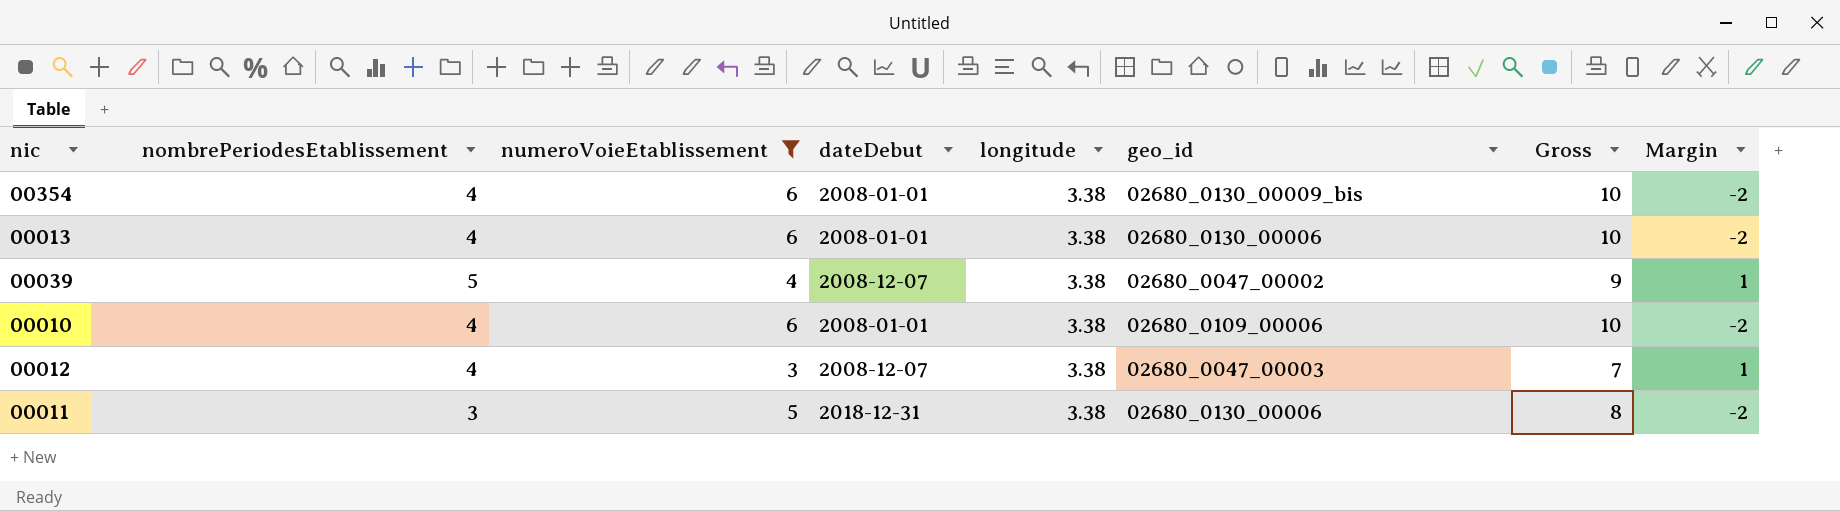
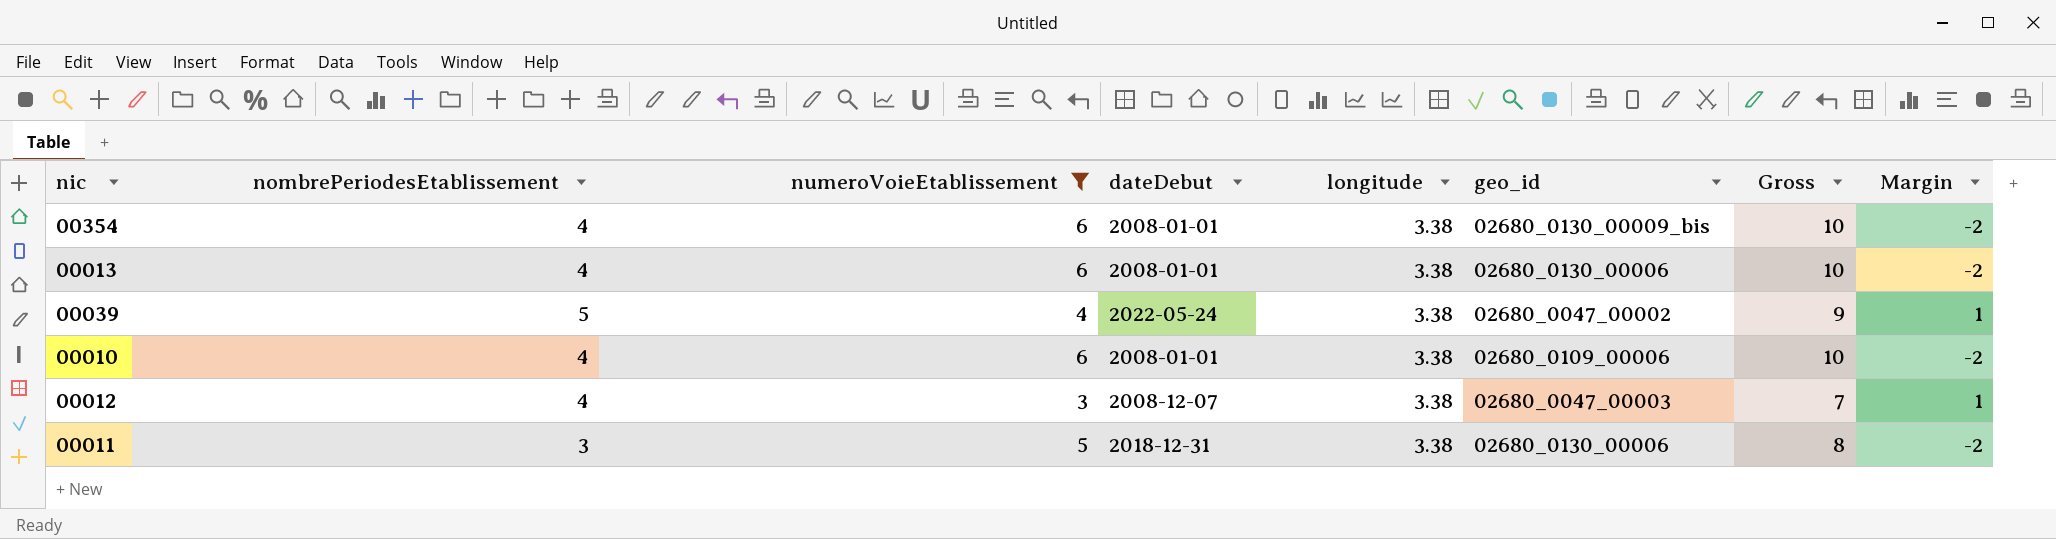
00039 | dateDebut: 2008-12-07 -> 2022-05-24

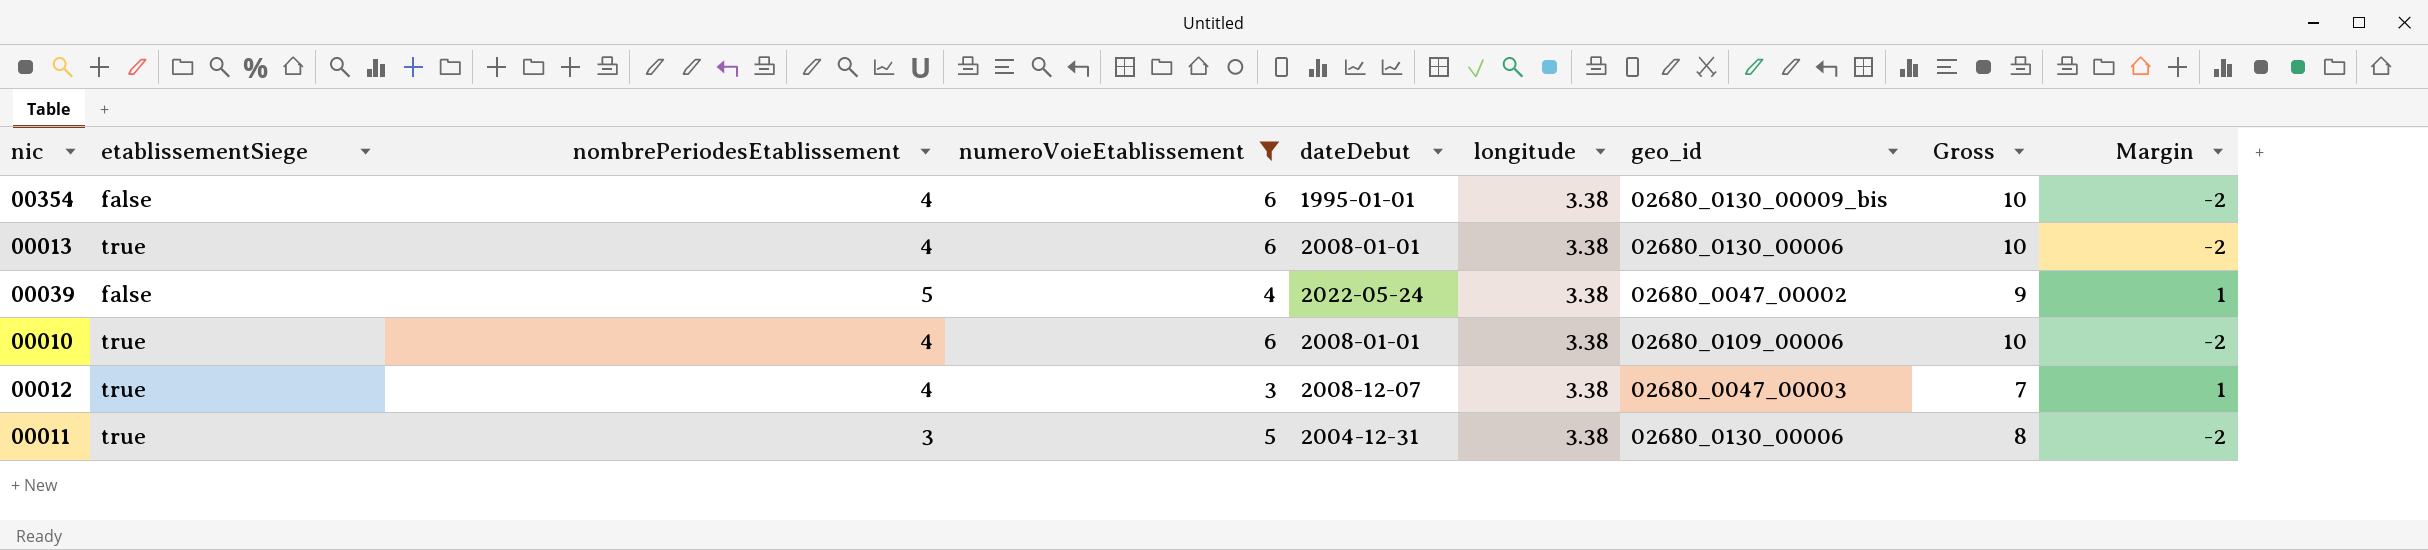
column etablissementSiege | position: none -> 2
00354 | dateDebut: 2008-01-01 -> 1995-01-01
00011 | dateDebut: 2018-12-31 -> 2004-12-31

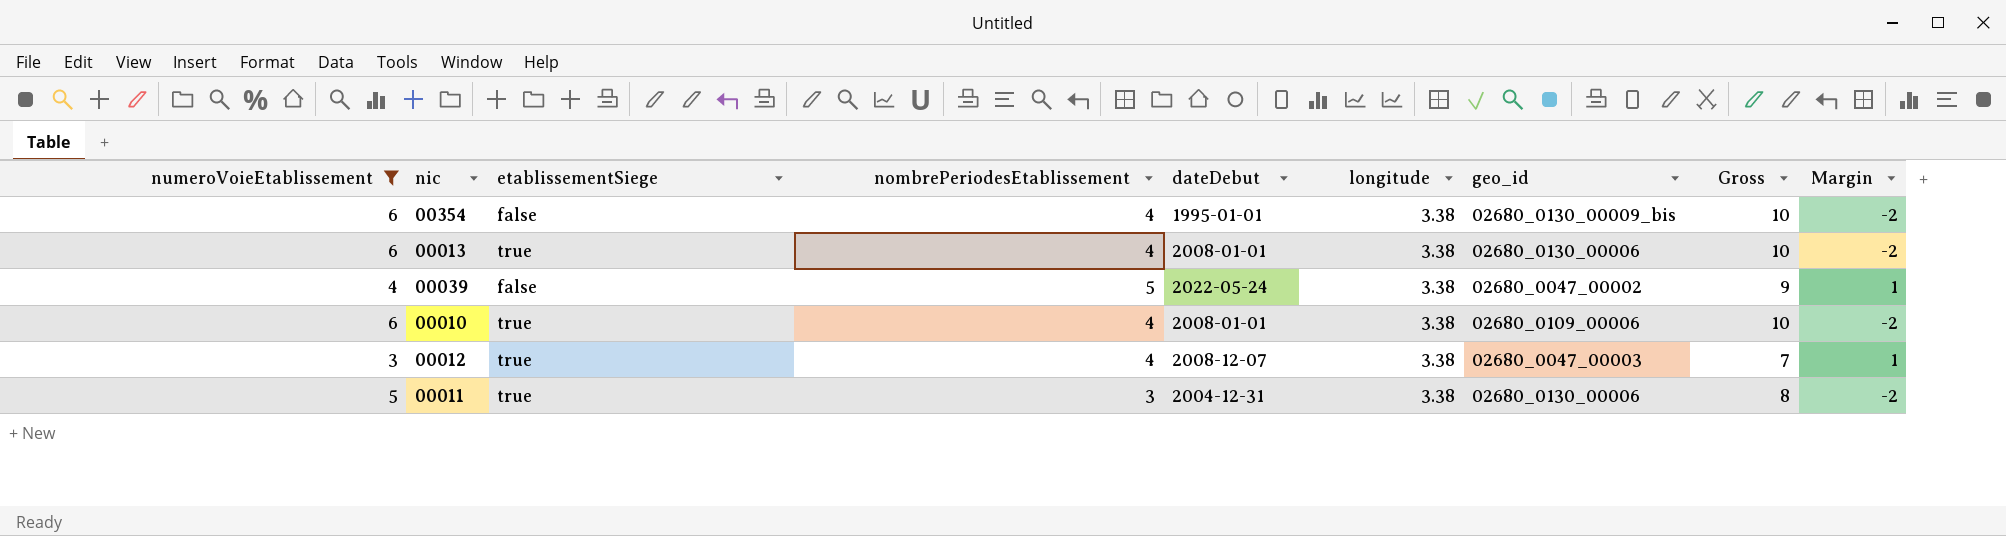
column numeroVoieEtablissement | position: 4 -> 1

